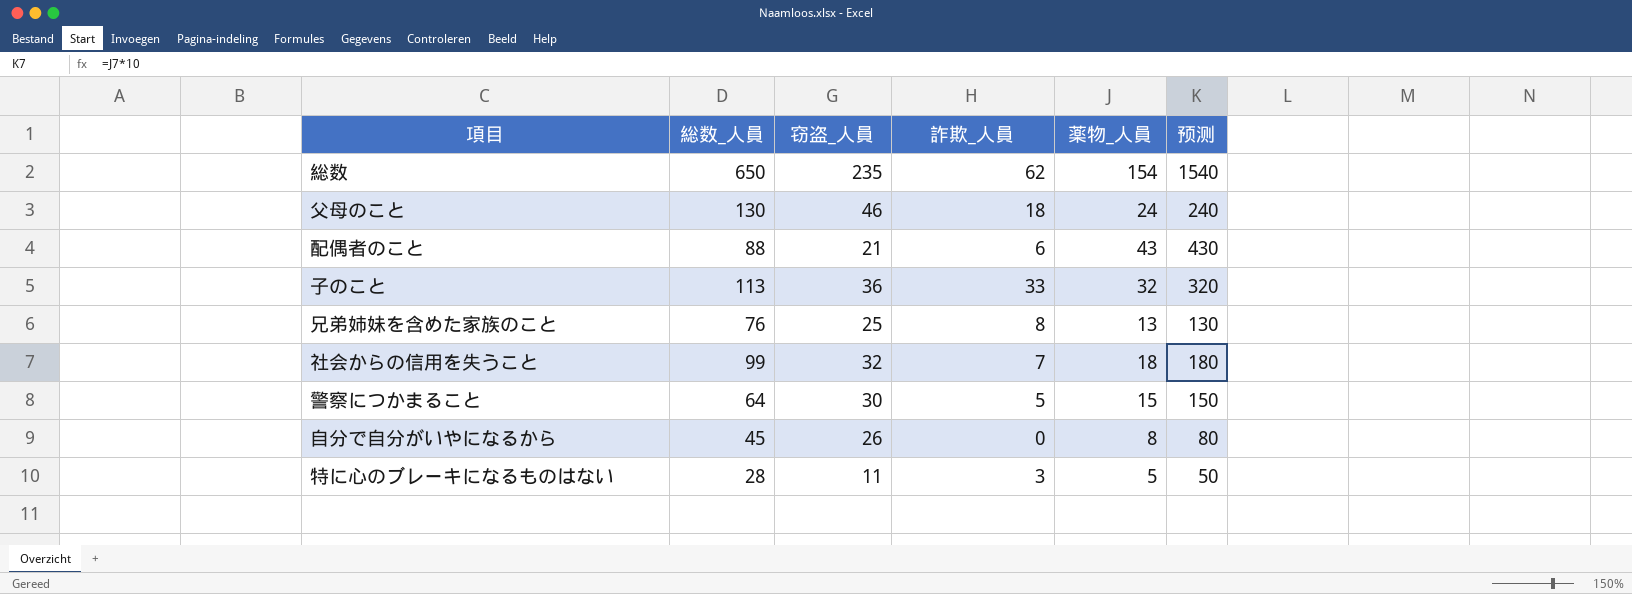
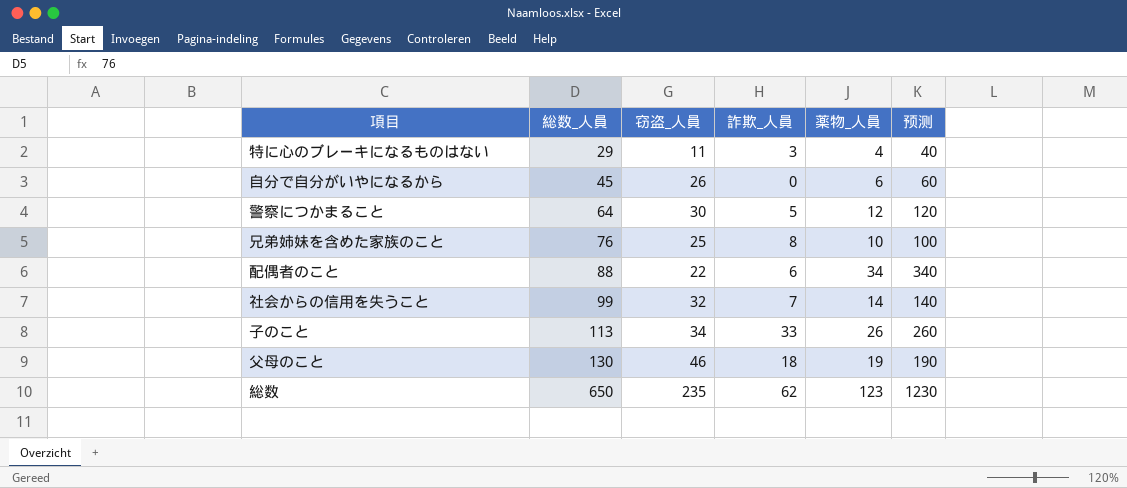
row order: none -> 総数_人員 ascending
特に心のブレーキになるものはない | 総数_人員: 28 -> 29
特に心のブレーキになるものはない | 薬物_人員: 5 -> 4
特に心のブレーキになるものはない | 预测: 50 -> 40
自分で自分がいやになるから | 薬物_人員: 8 -> 6
自分で自分がいやになるから | 预测: 80 -> 60
警察につかまること | 薬物_人員: 15 -> 12
警察につかまること | 预测: 150 -> 120
兄弟姉妹を含めた家族のこと | 薬物_人員: 13 -> 10
兄弟姉妹を含めた家族のこと | 预测: 130 -> 100
配偶者のこと | 窃盗_人員: 21 -> 22
配偶者のこと | 薬物_人員: 43 -> 34
配偶者のこと | 预测: 430 -> 340
社会からの信用を失うこと | 薬物_人員: 18 -> 14
社会からの信用を失うこと | 预测: 180 -> 140
子のこと | 窃盗_人員: 36 -> 34
子のこと | 薬物_人員: 32 -> 26
子のこと | 预测: 320 -> 260
父母のこと | 薬物_人員: 24 -> 19
父母のこと | 预测: 240 -> 190
総数 | 薬物_人員: 154 -> 123
総数 | 预测: 1540 -> 1230

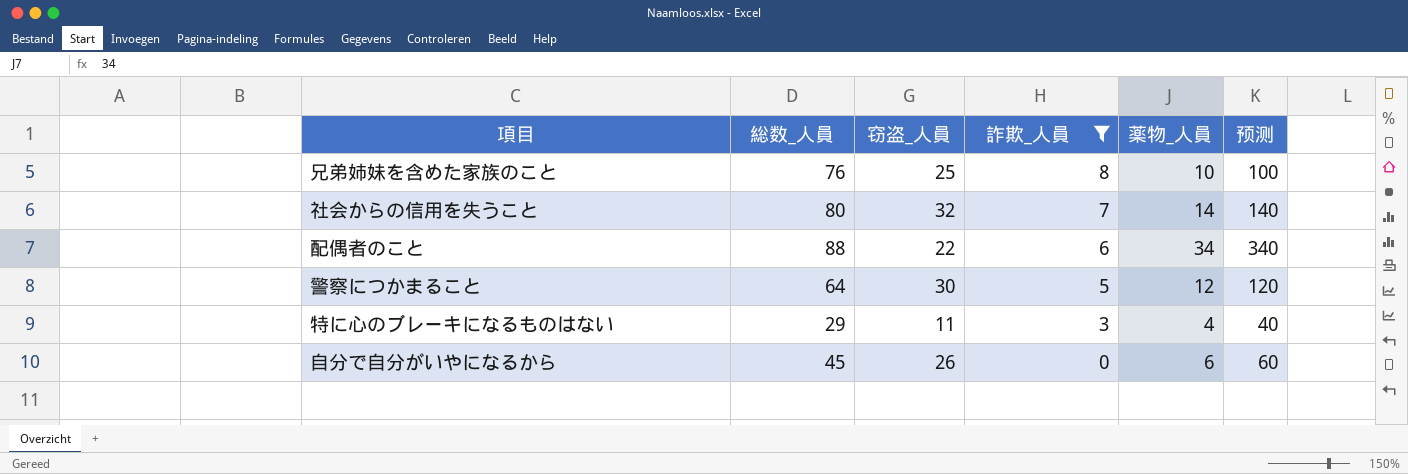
filter: none -> 詐欺_人員 <= 8
row order: 総数_人員 ascending -> 詐欺_人員 descending
社会からの信用を失うこと | 総数_人員: 99 -> 80

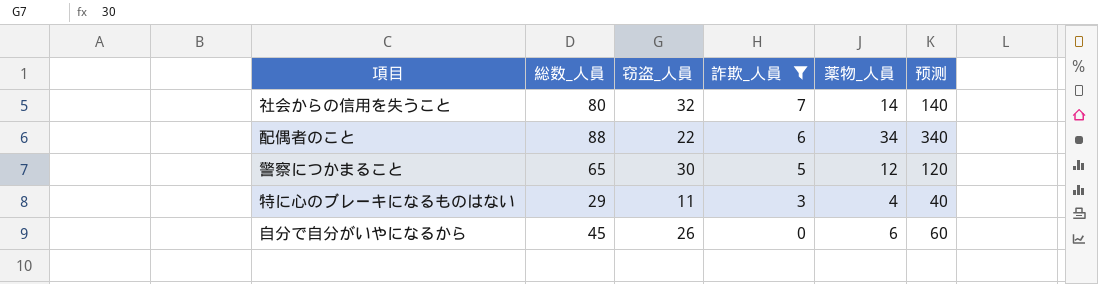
row 兄弟姉妹を含めた家族のこと: 76 | 25 | 8 | 10 | 100 -> none
警察につかまること | 総数_人員: 64 -> 65

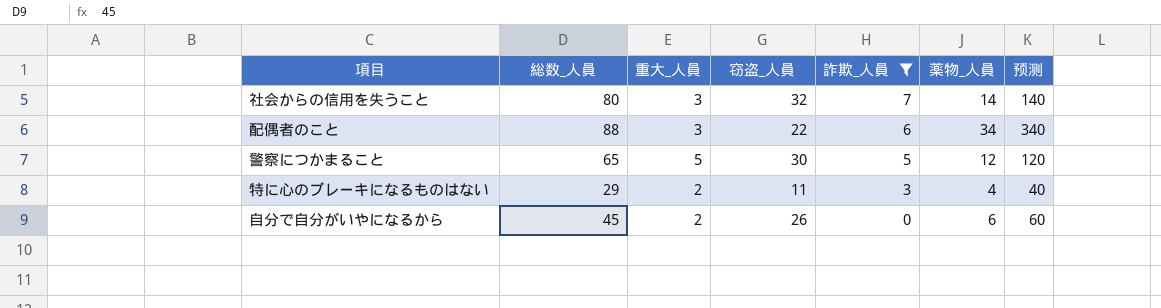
column 重大_人員 | position: none -> 3

